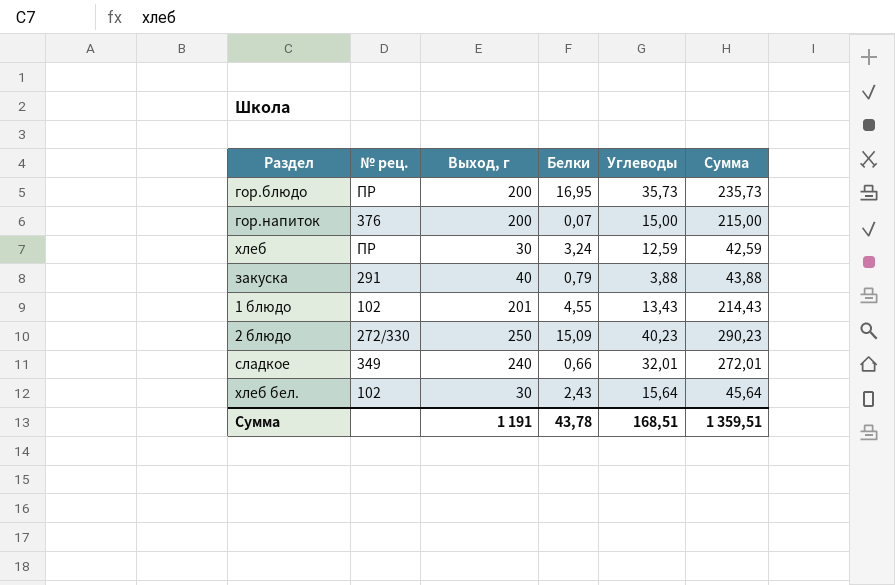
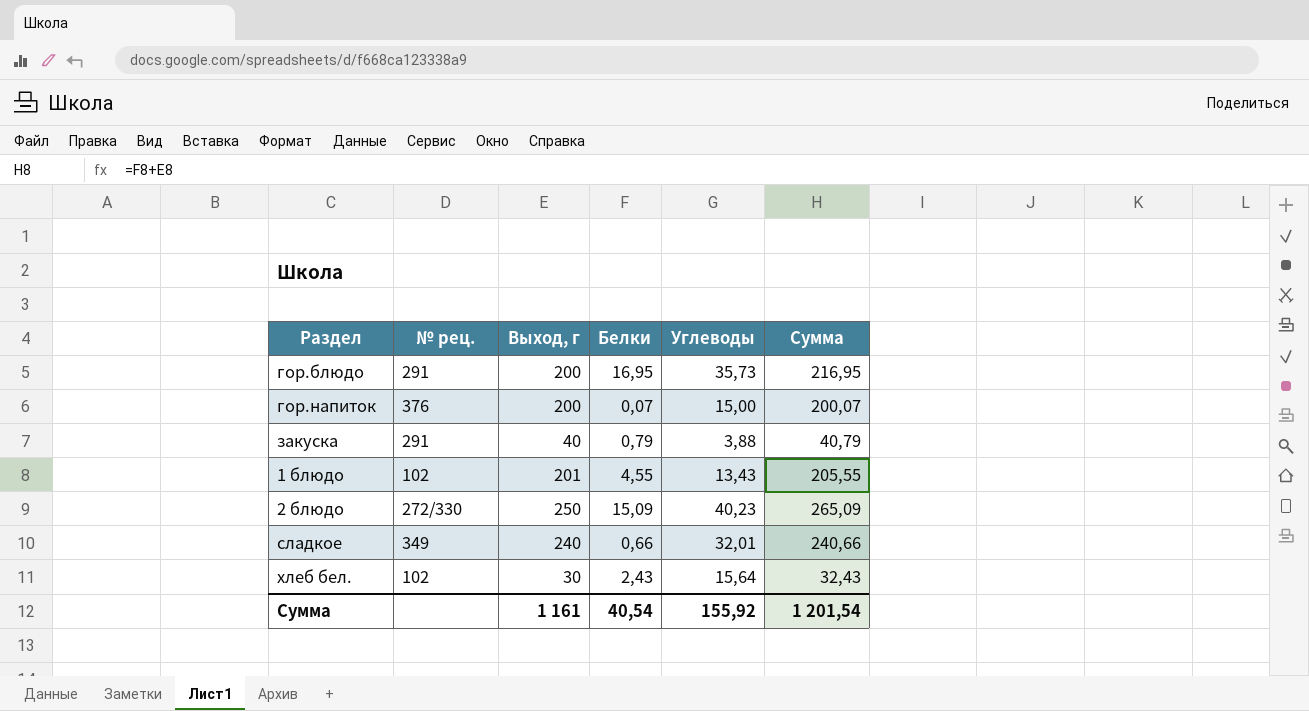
column Сумма | formula: [Выход, г] + [Углеводы] -> [Выход, г] + [Белки]
row хлеб: ПР | 30 | 3,24 | 12,59 | 42,59 -> none
гор.блюдо | № рец.: ПР -> 291
Сумма | Выход, г: 1 191 -> 1 161
Сумма | Белки: 43,78 -> 40,54
Сумма | Углеводы: 168,51 -> 155,92
Сумма | Сумма: 1 359,51 -> 1 201,54

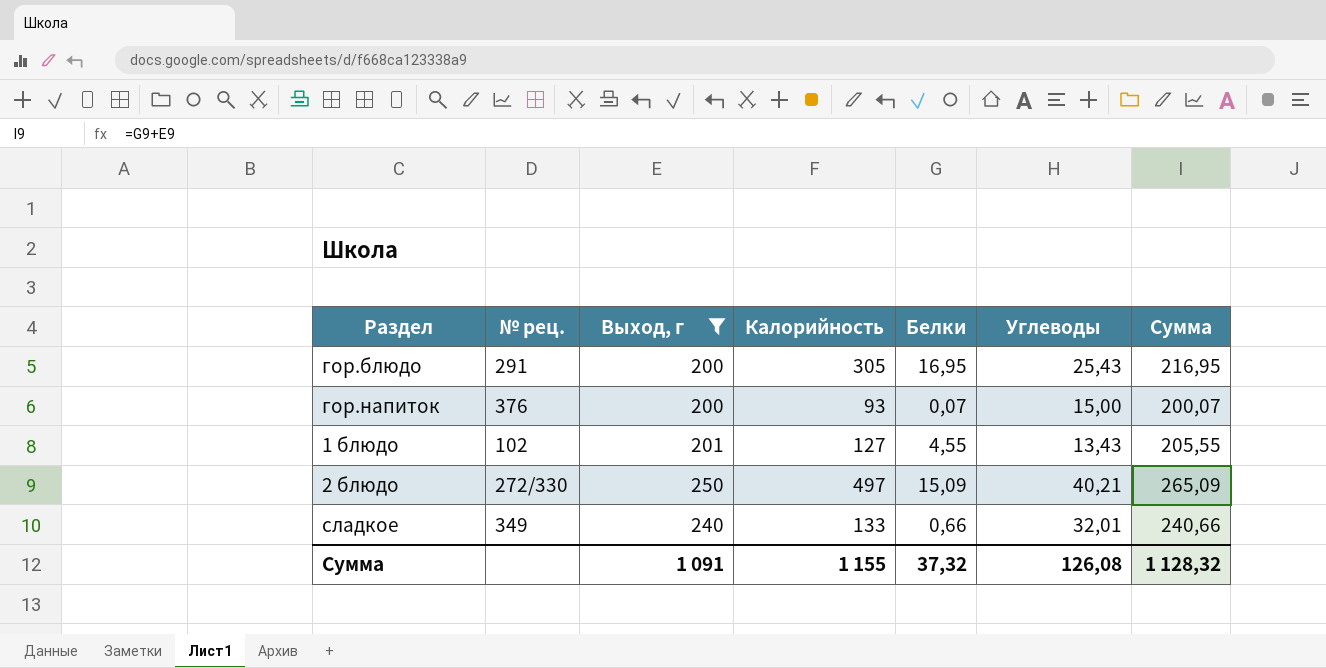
filter: none -> Выход, г >= 200
column Калорийность | position: none -> 4
гор.блюдо | Углеводы: 35,73 -> 25,43
2 блюдо | Углеводы: 40,23 -> 40,21
Сумма | Выход, г: 1 161 -> 1 091
Сумма | Белки: 40,54 -> 37,32
Сумма | Углеводы: 155,92 -> 126,08
Сумма | Сумма: 1 201,54 -> 1 128,32

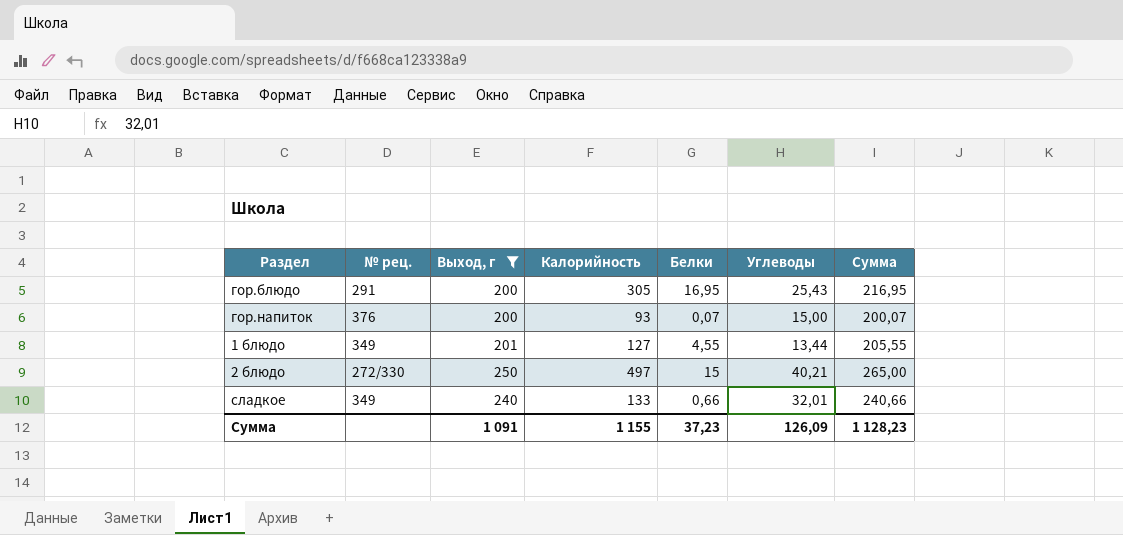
1 блюдо | № рец.: 102 -> 349
1 блюдо | Углеводы: 13,43 -> 13,44
2 блюдо | Белки: 15,09 -> 15
2 блюдо | Сумма: 265,09 -> 265,00
Сумма | Белки: 37,32 -> 37,23
Сумма | Углеводы: 126,08 -> 126,09
Сумма | Сумма: 1 128,32 -> 1 128,23

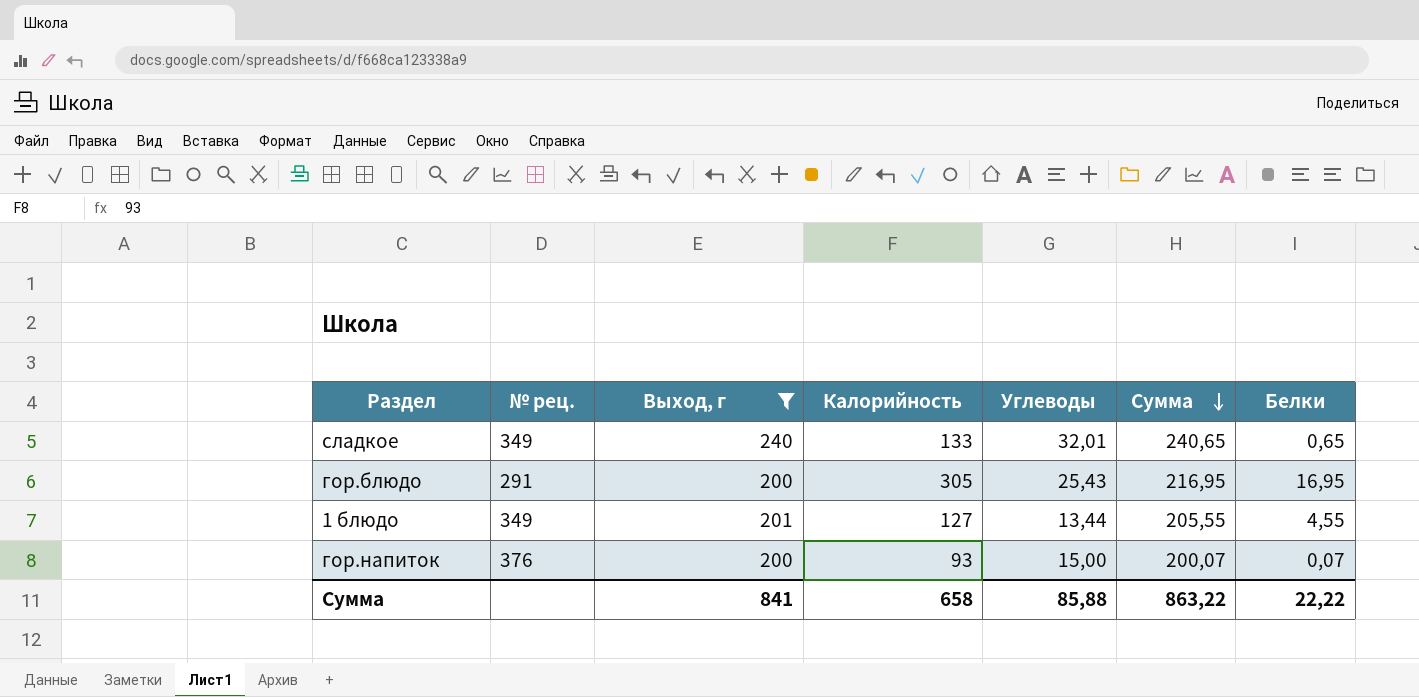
row order: none -> Сумма descending
column Белки | position: 5 -> 7
row 2 блюдо: 272/330 | 250 | 497 | 15 | 40,21 | 265,00 -> none
сладкое | Сумма: 240,66 -> 240,65
сладкое | Белки: 0,66 -> 0,65
Сумма | Выход, г: 1 091 -> 841
Сумма | Калорийность: 1 155 -> 658
Сумма | Углеводы: 126,09 -> 85,88
Сумма | Сумма: 1 128,23 -> 863,22
Сумма | Белки: 37,23 -> 22,22

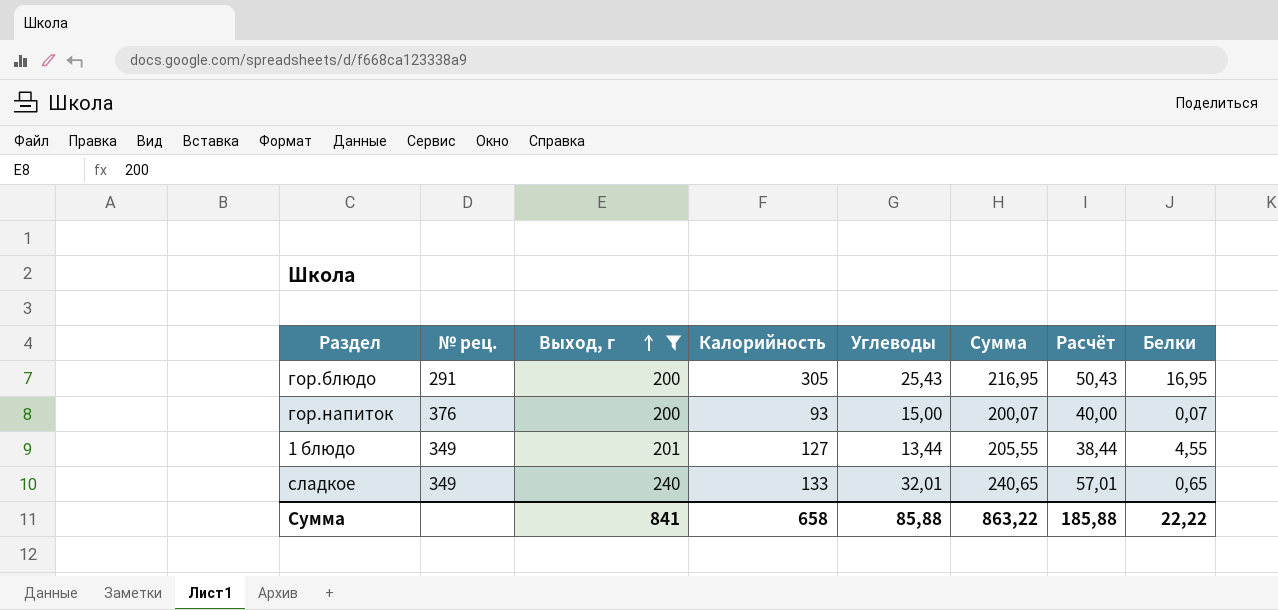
row order: Сумма descending -> Выход, г ascending
column Расчёт | formula: none -> [Углеводы] + 25

